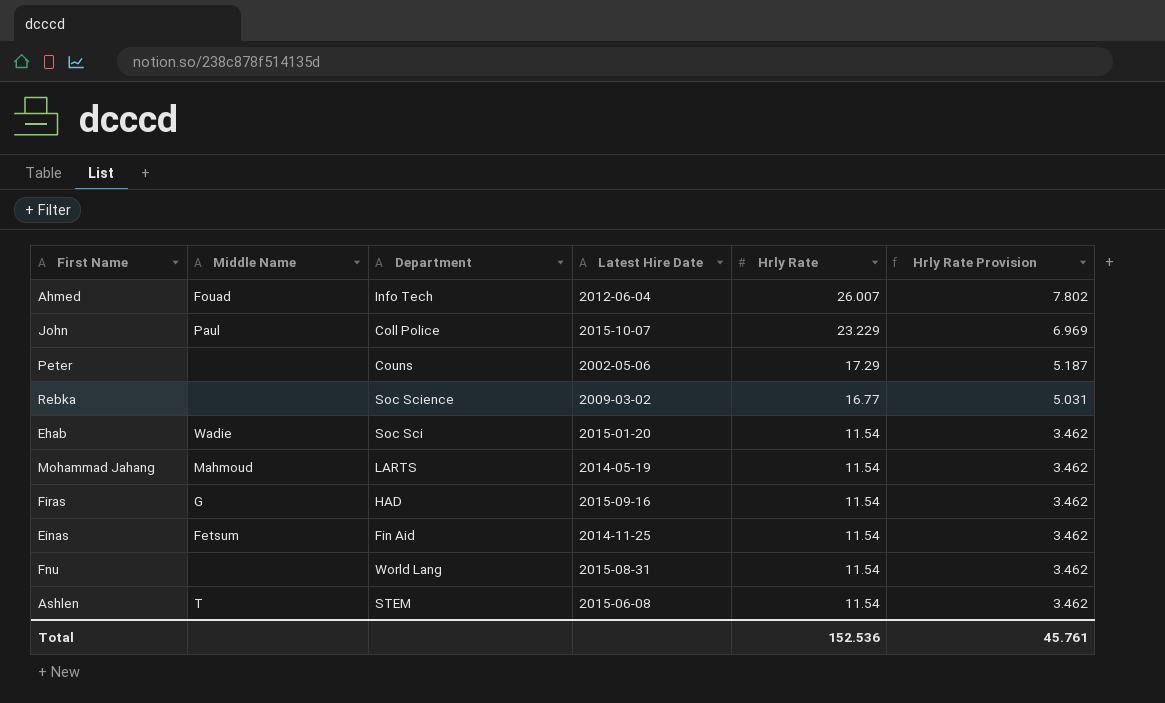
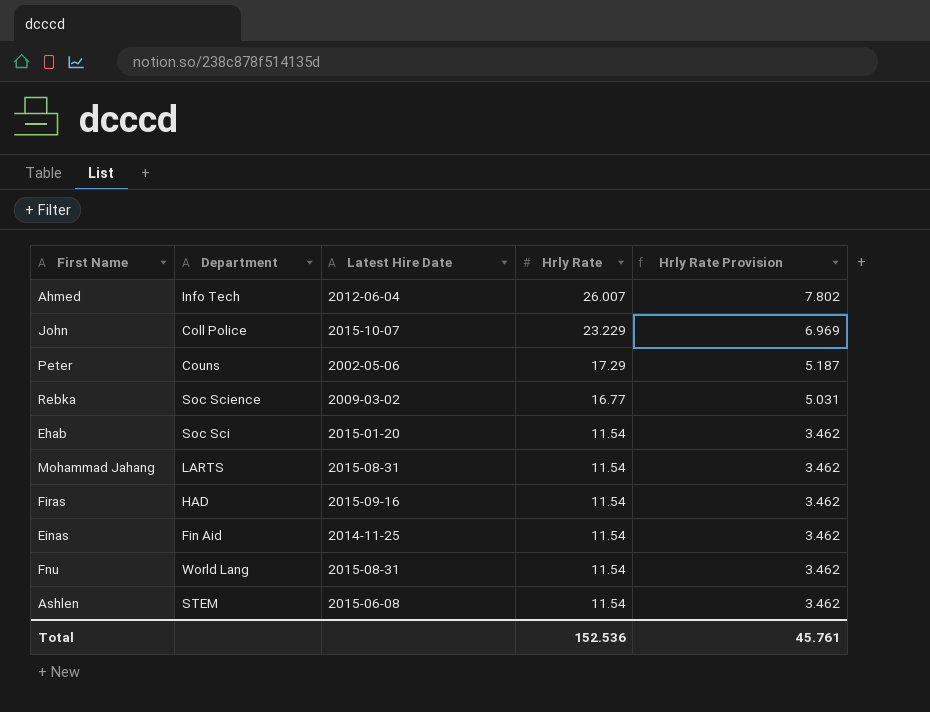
column Middle Name | position: 2 -> none
Mohammad Jahang | Latest Hire Date: 2014-05-19 -> 2015-08-31

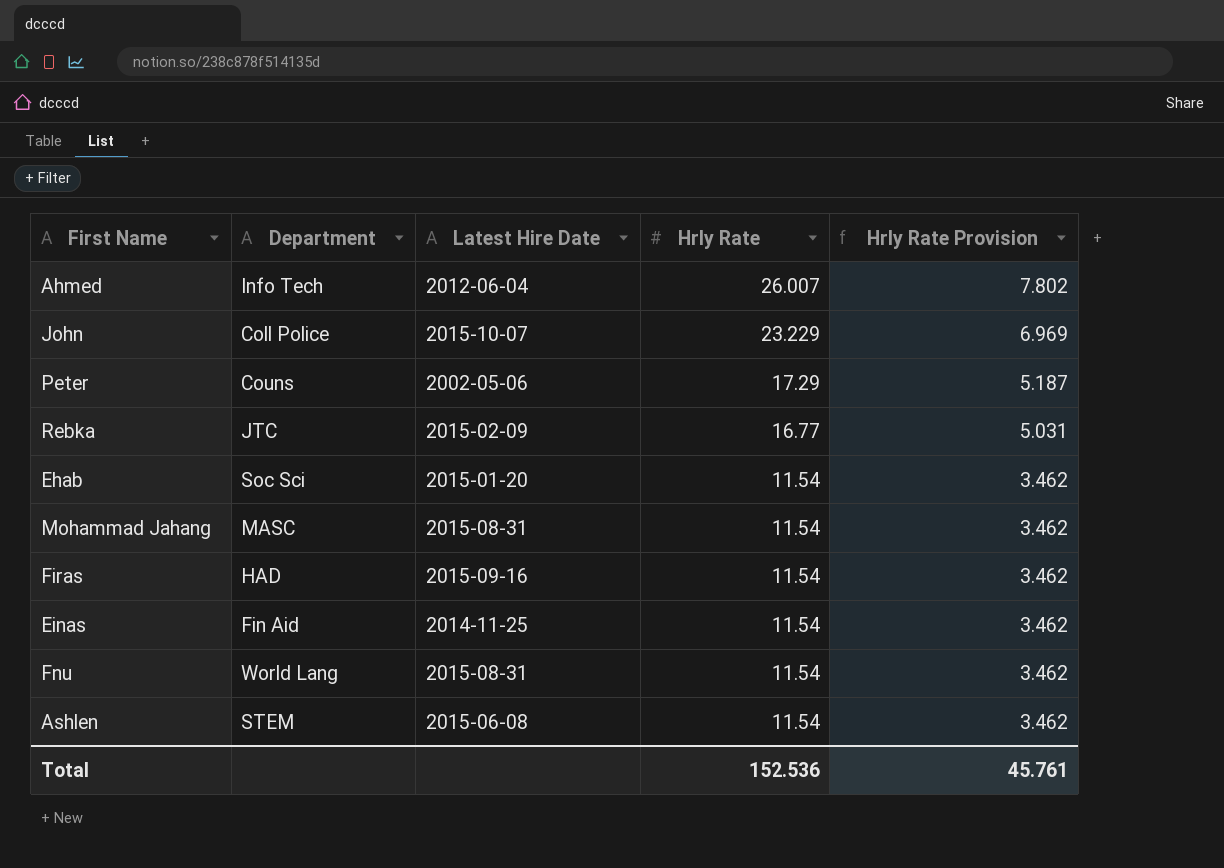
Rebka | Department: Soc Science -> JTC
Rebka | Latest Hire Date: 2009-03-02 -> 2015-02-09
Mohammad Jahang | Department: LARTS -> MASC

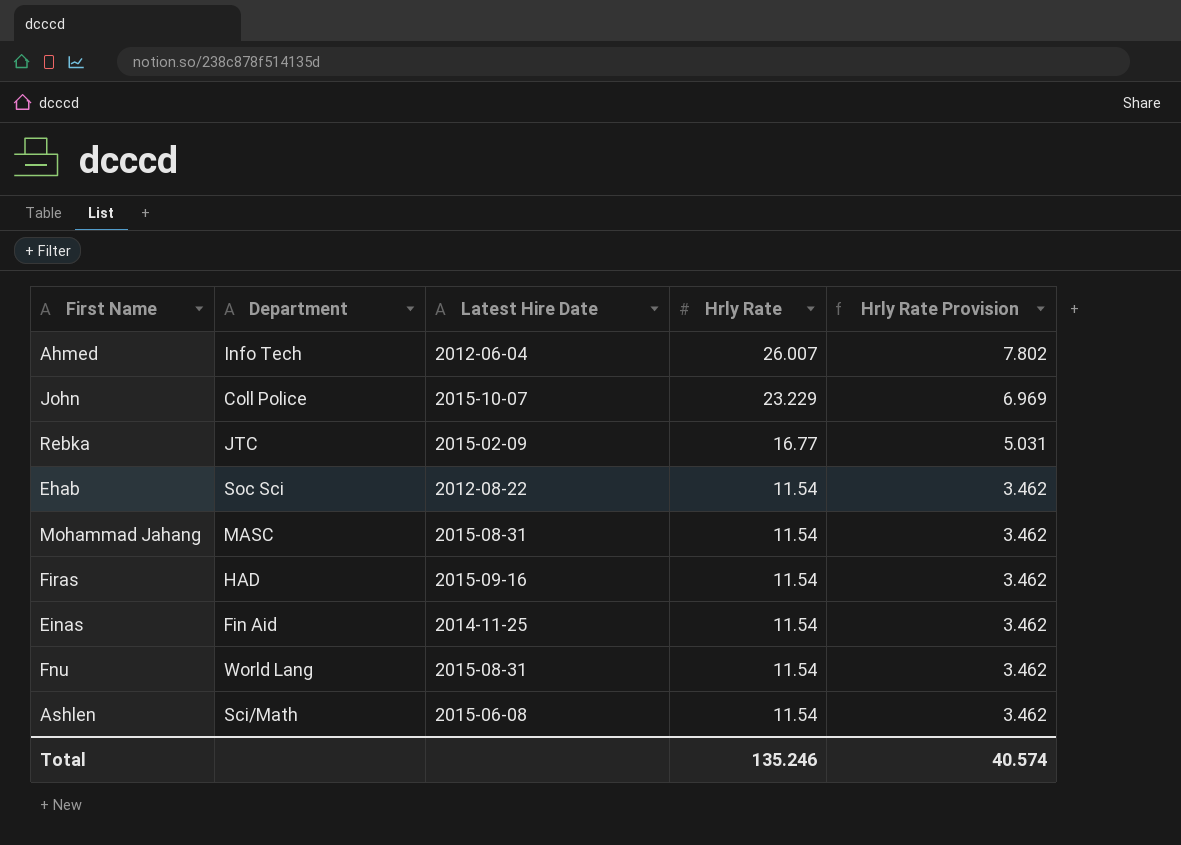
row Peter: Couns | 2002-05-06 | 17.29 | 5.187 -> none
Ehab | Latest Hire Date: 2015-01-20 -> 2012-08-22
Ashlen | Department: STEM -> Sci/Math
Total | Hrly Rate: 152.536 -> 135.246
Total | Hrly Rate Provision: 45.761 -> 40.574

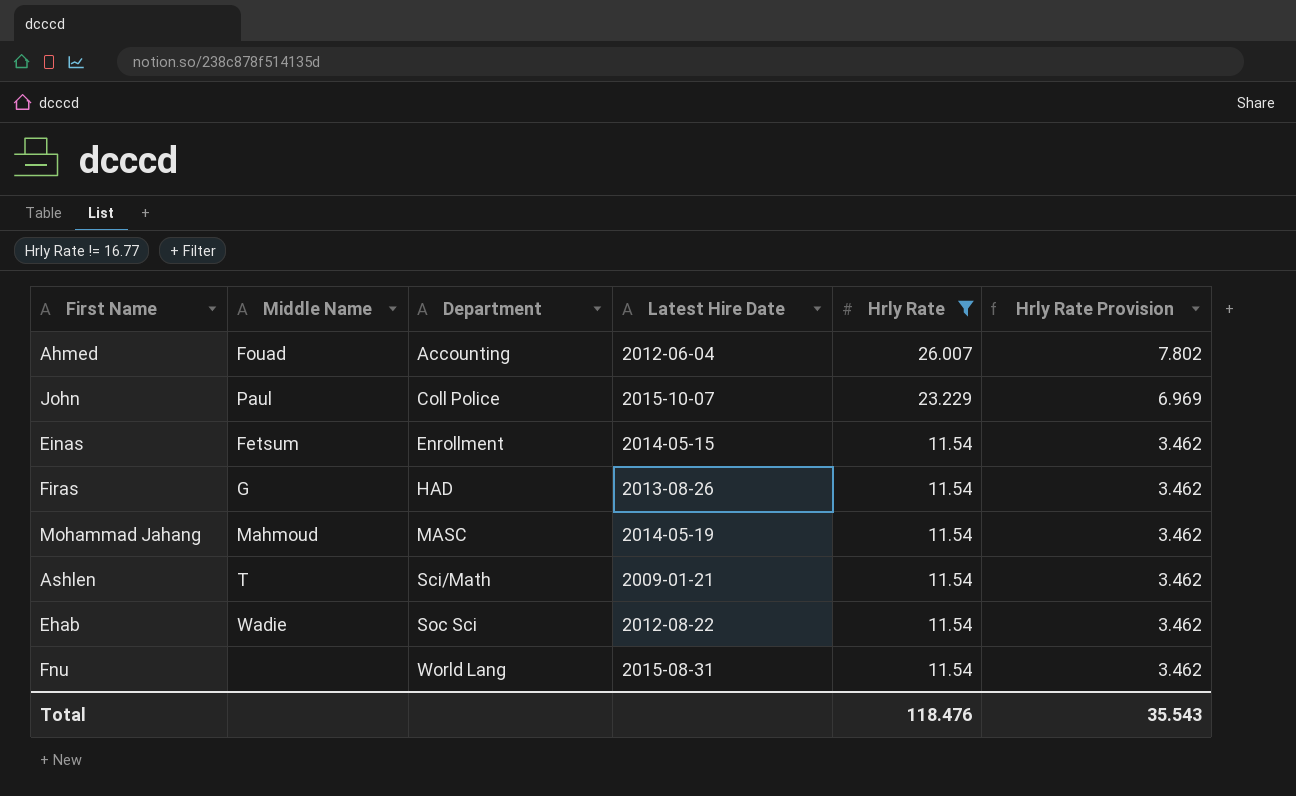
filter: none -> Hrly Rate != 16.77
row order: Hrly Rate descending -> Department ascending
column Middle Name | position: none -> 2
Ahmed | Department: Info Tech -> Accounting
Einas | Department: Fin Aid -> Enrollment
Einas | Latest Hire Date: 2014-11-25 -> 2014-05-15
Firas | Latest Hire Date: 2015-09-16 -> 2013-08-26
Mohammad Jahang | Latest Hire Date: 2015-08-31 -> 2014-05-19
Ashlen | Latest Hire Date: 2015-06-08 -> 2009-01-21
Total | Hrly Rate: 135.246 -> 118.476
Total | Hrly Rate Provision: 40.574 -> 35.543

